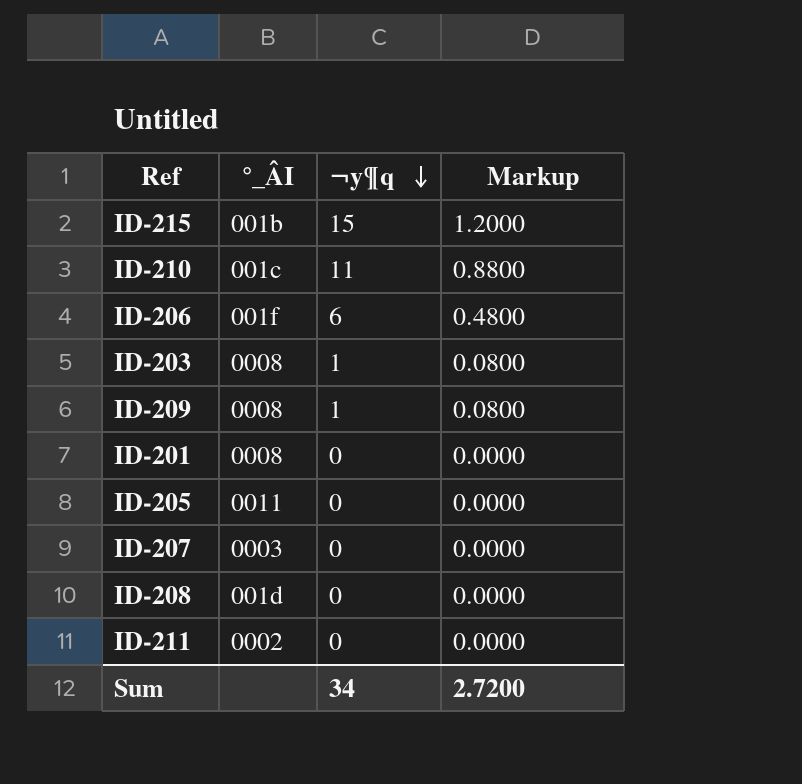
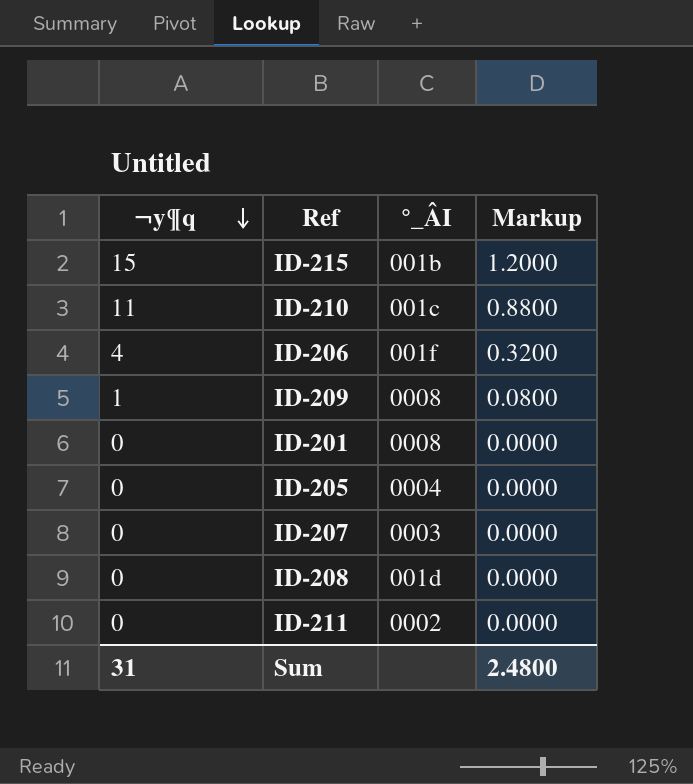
column ¬y¶q | position: 3 -> 1
row ID-203: 0008 | 1 | 0.0800 -> none
ID-206 | ¬y¶q: 6 -> 4
ID-206 | Markup: 0.4800 -> 0.3200
ID-205 | °_ÂI: 0011 -> 0004
Sum | ¬y¶q: 34 -> 31
Sum | Markup: 2.7200 -> 2.4800

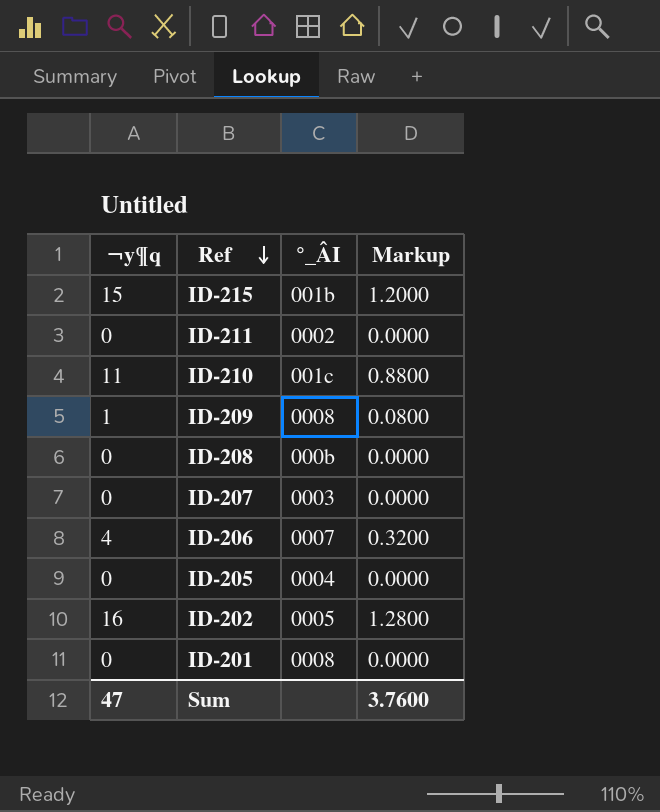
row order: ¬y¶q descending -> Ref descending
ID-208 | °_ÂI: 001d -> 000b
ID-206 | °_ÂI: 001f -> 0007
row ID-202: none -> 16 | 0005 | 1.2800
Sum | ¬y¶q: 31 -> 47
Sum | Markup: 2.4800 -> 3.7600

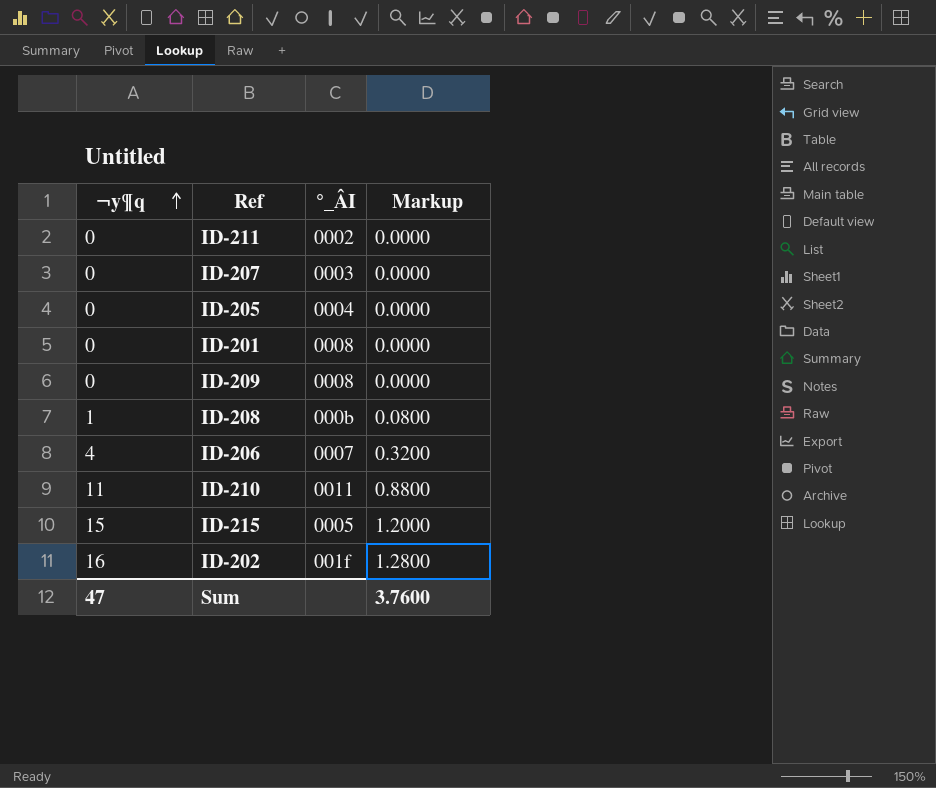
row order: Ref descending -> ¬y¶q ascending
ID-209 | ¬y¶q: 1 -> 0
ID-209 | Markup: 0.0800 -> 0.0000
ID-208 | ¬y¶q: 0 -> 1
ID-208 | Markup: 0.0000 -> 0.0800
ID-210 | °_ÂI: 001c -> 0011
ID-215 | °_ÂI: 001b -> 0005
ID-202 | °_ÂI: 0005 -> 001f

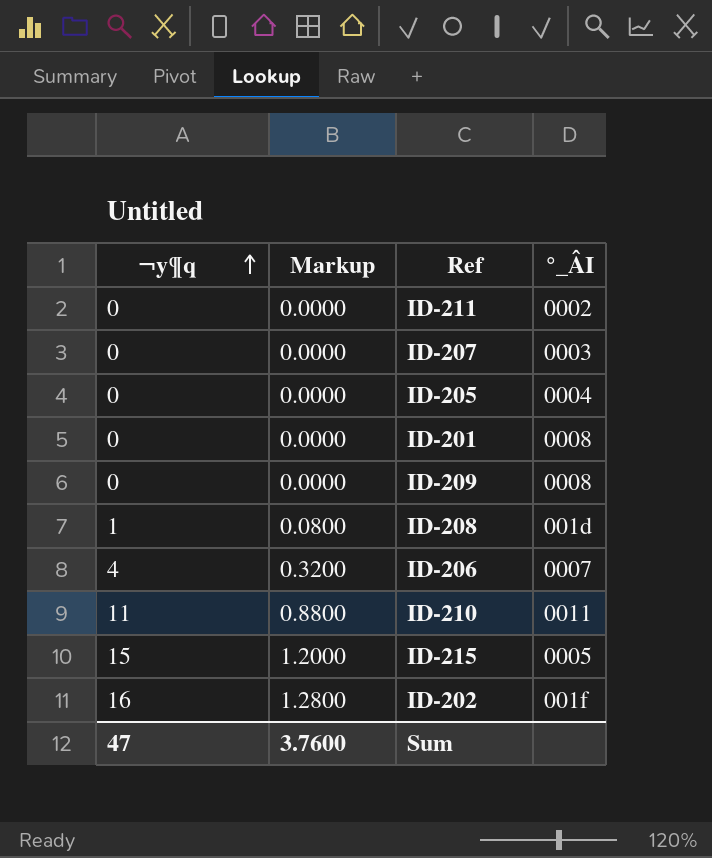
column Markup | position: 4 -> 2
ID-208 | °_ÂI: 000b -> 001d

